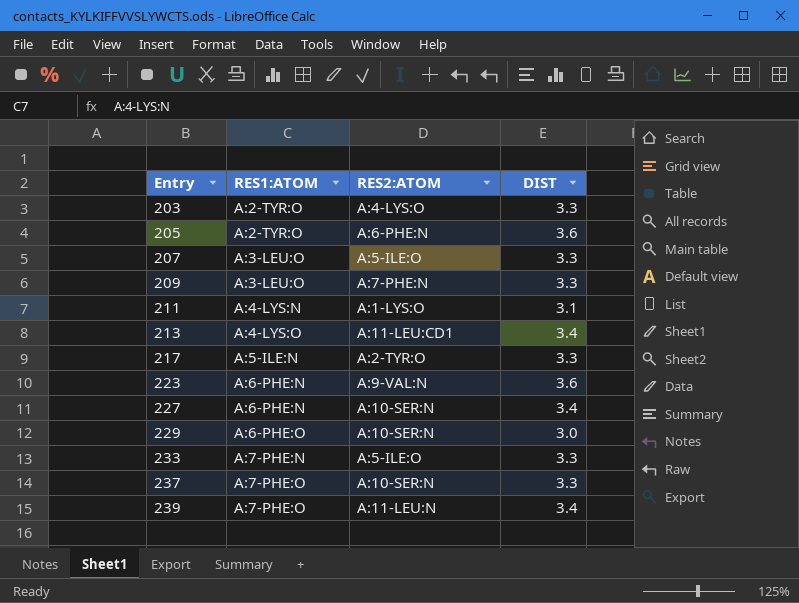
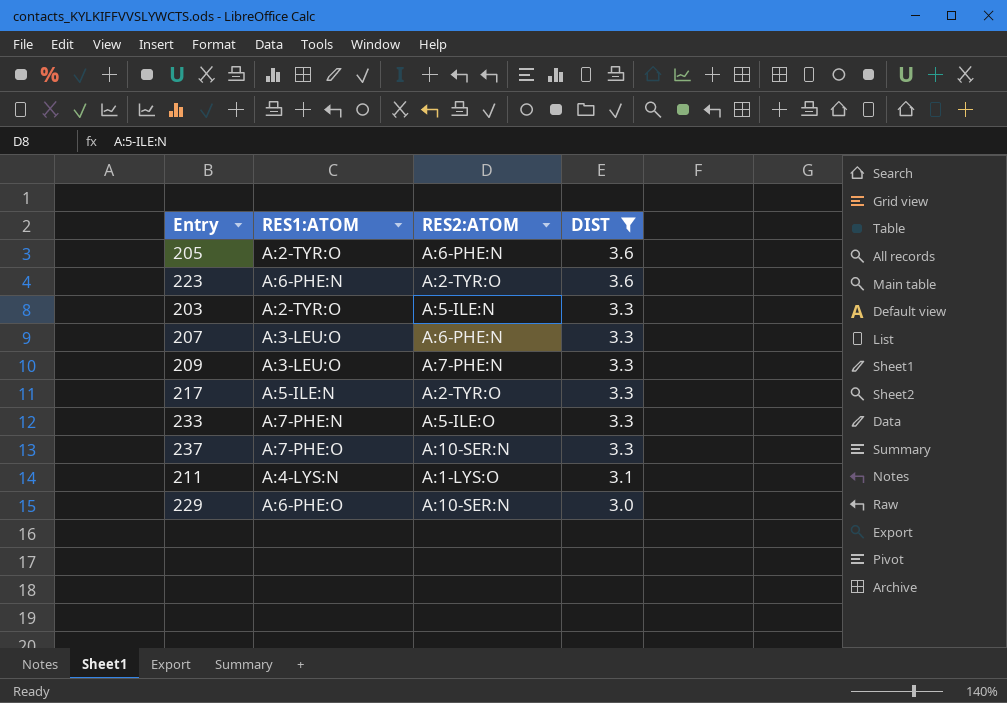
filter: none -> DIST != 3.4
row order: Entry ascending -> DIST descending
223 | RES2:ATOM: A:9-VAL:N -> A:2-TYR:O
203 | RES2:ATOM: A:4-LYS:O -> A:5-ILE:N
207 | RES2:ATOM: A:5-ILE:O -> A:6-PHE:N

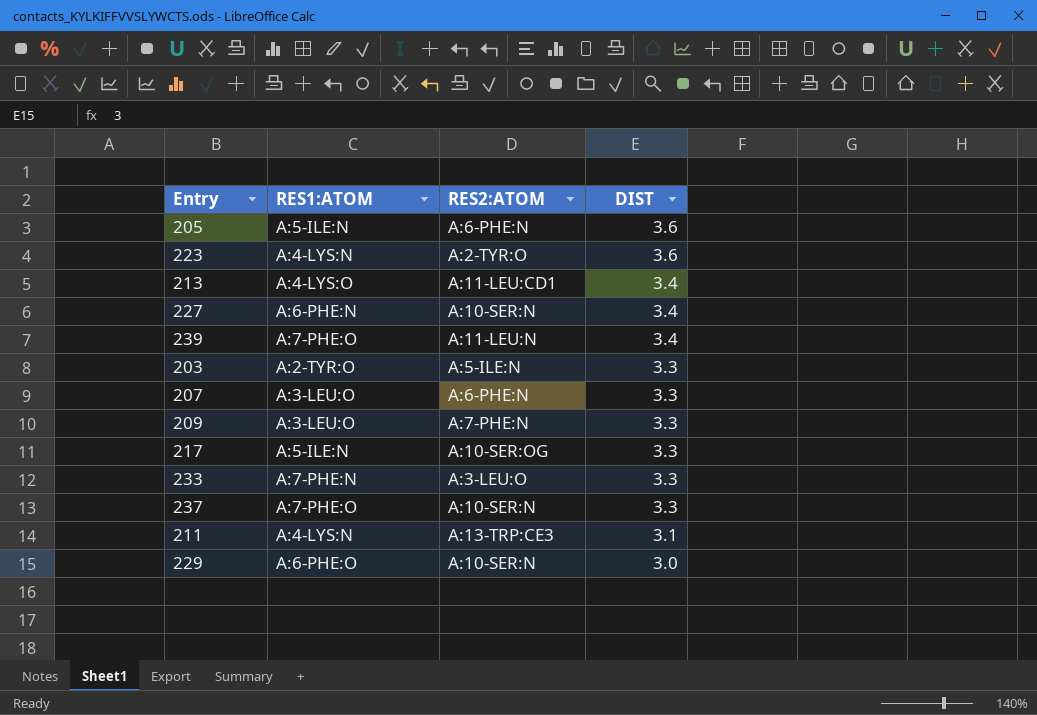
filter: DIST != 3.4 -> none
205 | RES1:ATOM: A:2-TYR:O -> A:5-ILE:N
223 | RES1:ATOM: A:6-PHE:N -> A:4-LYS:N
217 | RES2:ATOM: A:2-TYR:O -> A:10-SER:OG
233 | RES2:ATOM: A:5-ILE:O -> A:3-LEU:O
211 | RES2:ATOM: A:1-LYS:O -> A:13-TRP:CE3

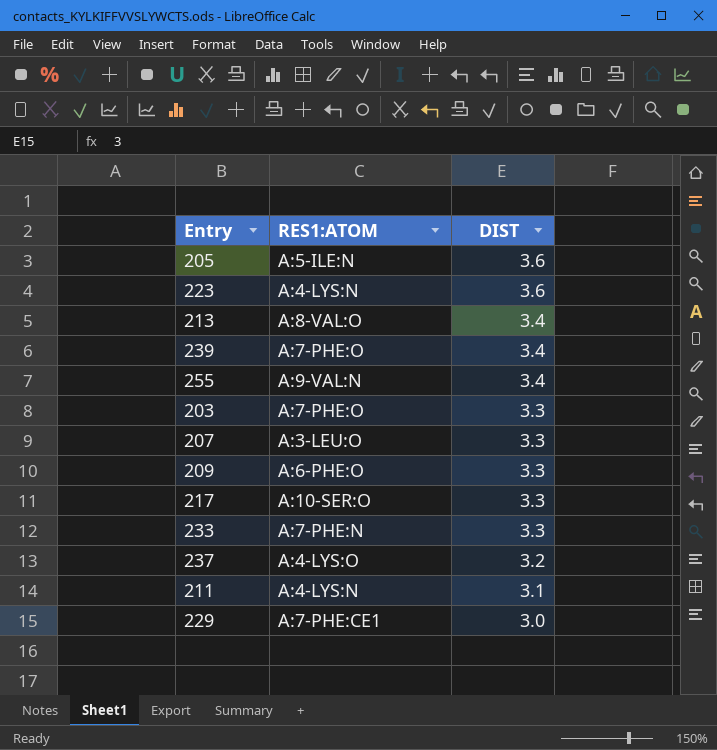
column RES2:ATOM | position: 3 -> none
row 227: A:6-PHE:N | A:10-SER:N | 3.4 -> none
213 | RES1:ATOM: A:4-LYS:O -> A:8-VAL:O
row 255: none -> A:9-VAL:N | 3.4
203 | RES1:ATOM: A:2-TYR:O -> A:7-PHE:O
209 | RES1:ATOM: A:3-LEU:O -> A:6-PHE:O
217 | RES1:ATOM: A:5-ILE:N -> A:10-SER:O
237 | RES1:ATOM: A:7-PHE:O -> A:4-LYS:O
237 | DIST: 3.3 -> 3.2
229 | RES1:ATOM: A:6-PHE:O -> A:7-PHE:CE1

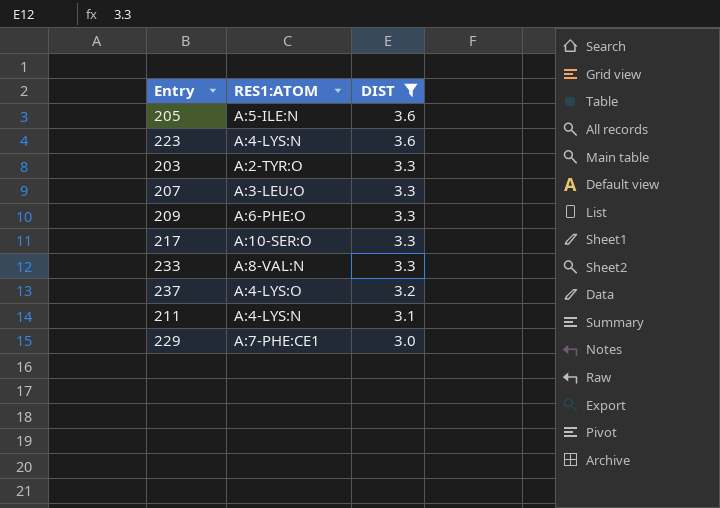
filter: none -> DIST != 3.4
203 | RES1:ATOM: A:7-PHE:O -> A:2-TYR:O
233 | RES1:ATOM: A:7-PHE:N -> A:8-VAL:N

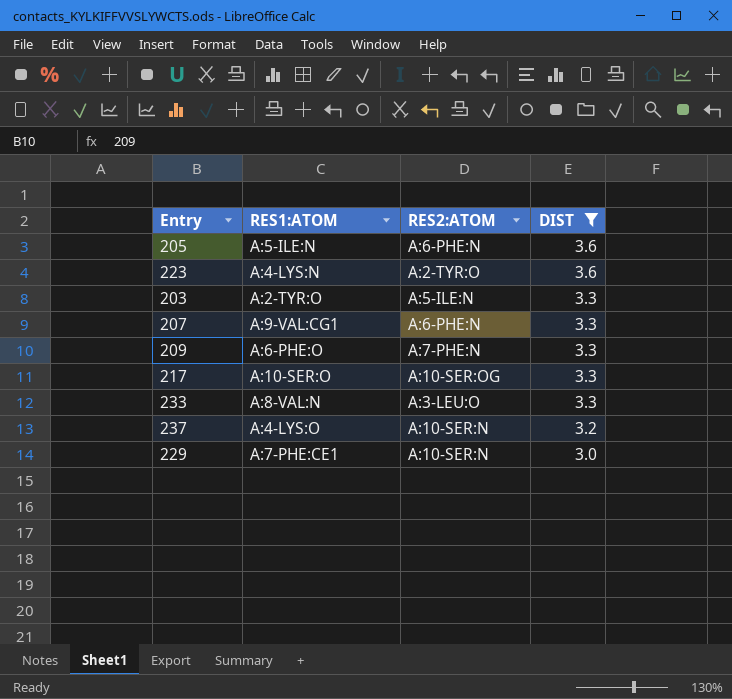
column RES2:ATOM | position: none -> 3
row 211: A:4-LYS:N | 3.1 -> none
207 | RES1:ATOM: A:3-LEU:O -> A:9-VAL:CG1

